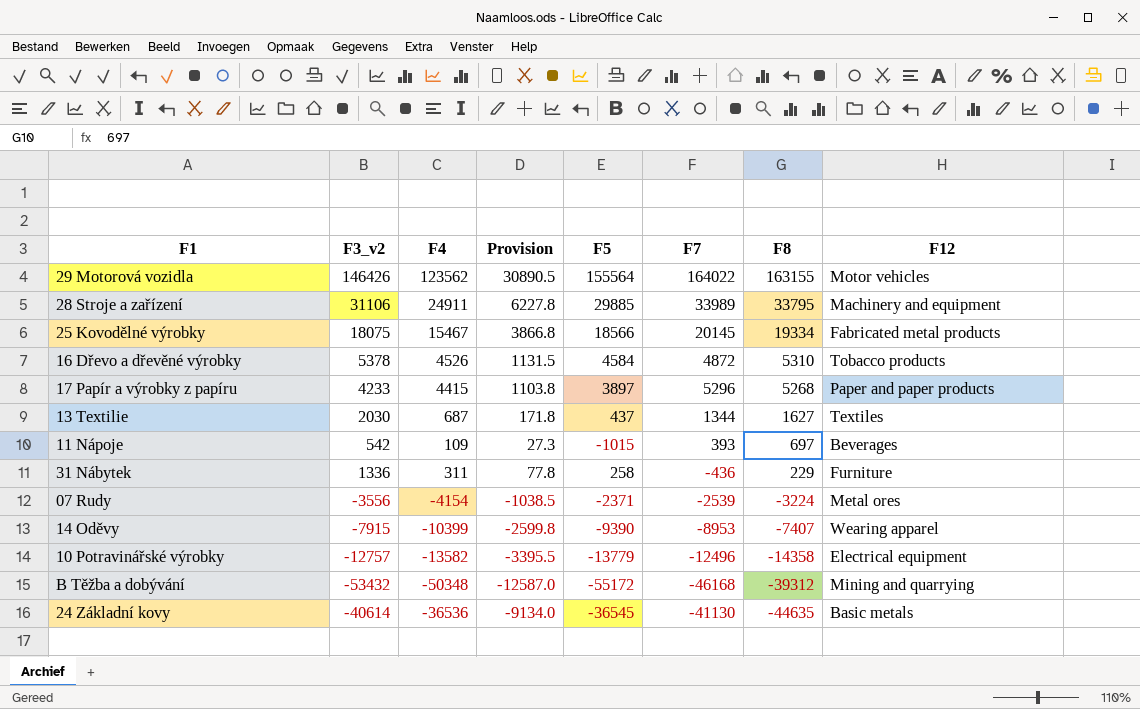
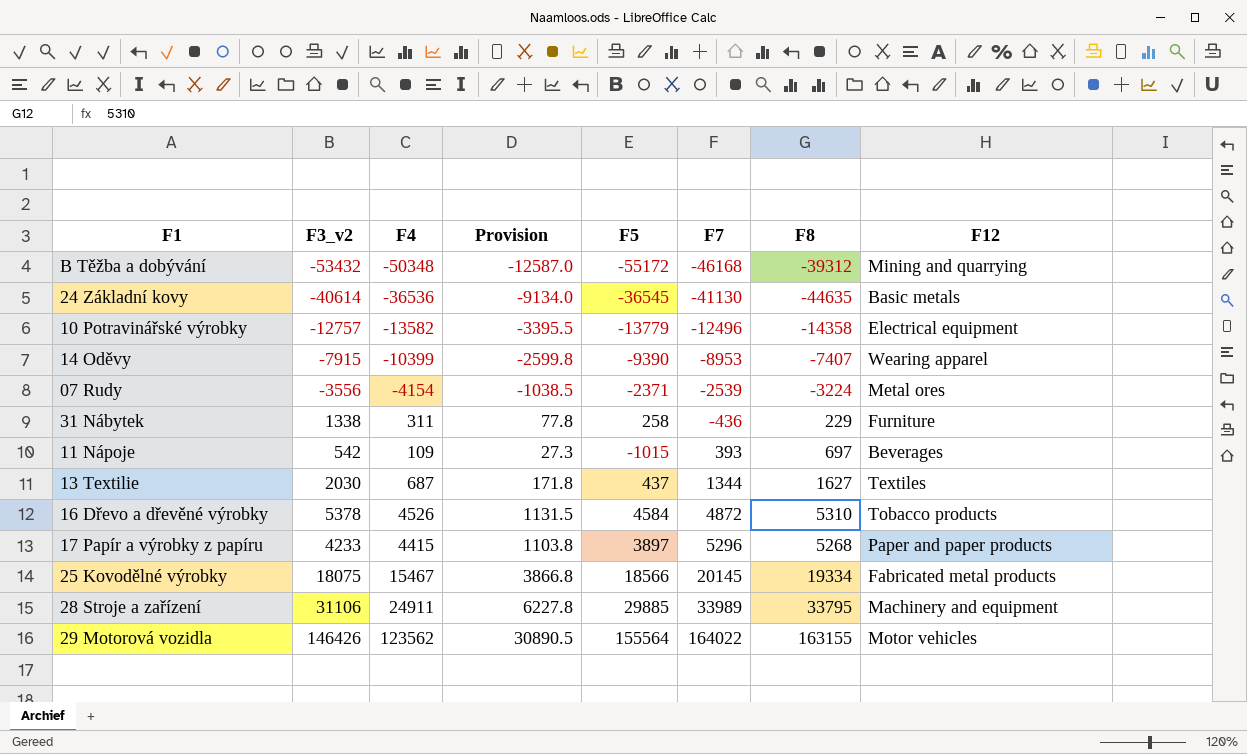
row order: F8 descending -> F7 ascending
31 Nábytek | F3_v2: 1336 -> 1338

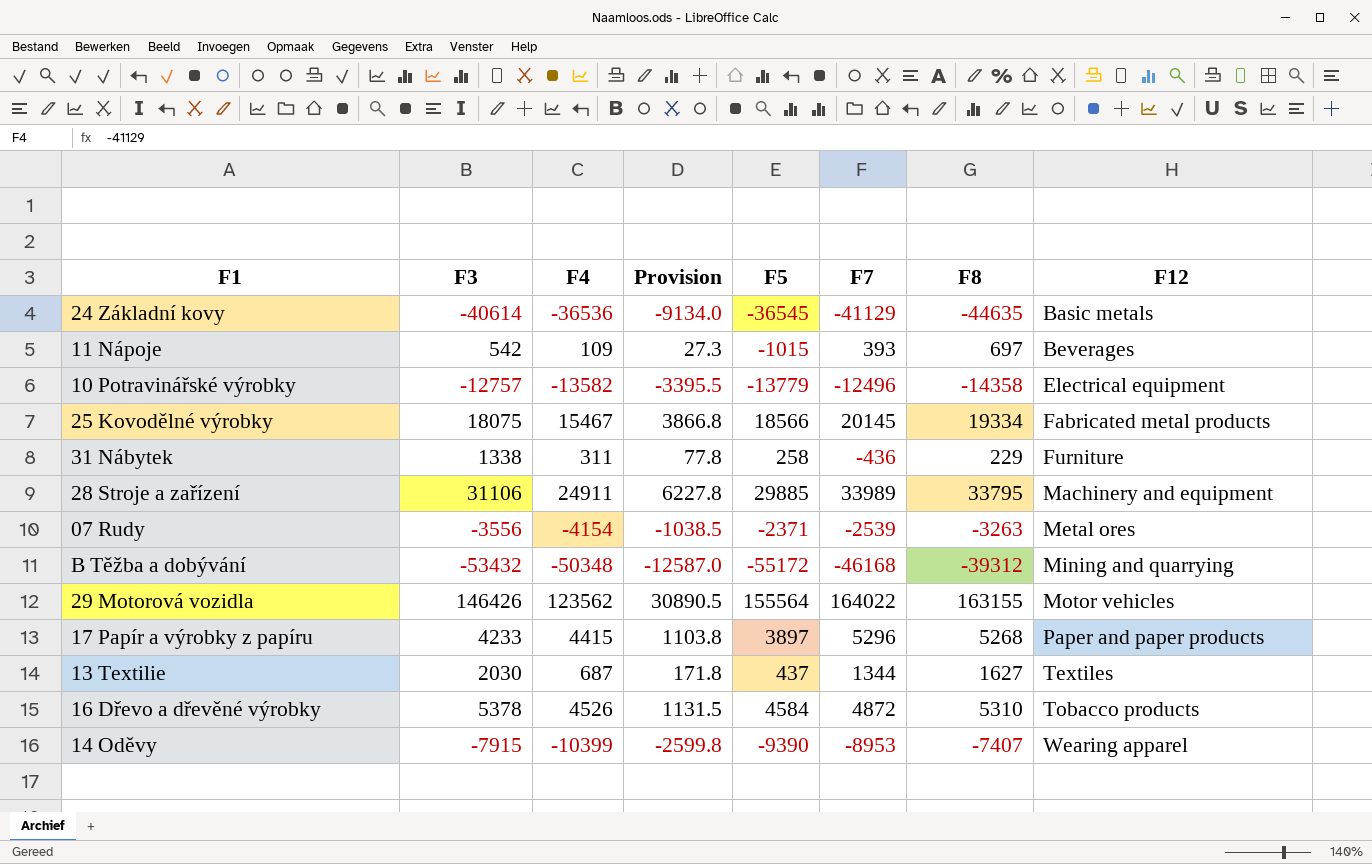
row order: F7 ascending -> F12 ascending
column name: F3_v2 -> F3
24 Základní kovy | F7: -41130 -> -41129
07 Rudy | F8: -3224 -> -3263

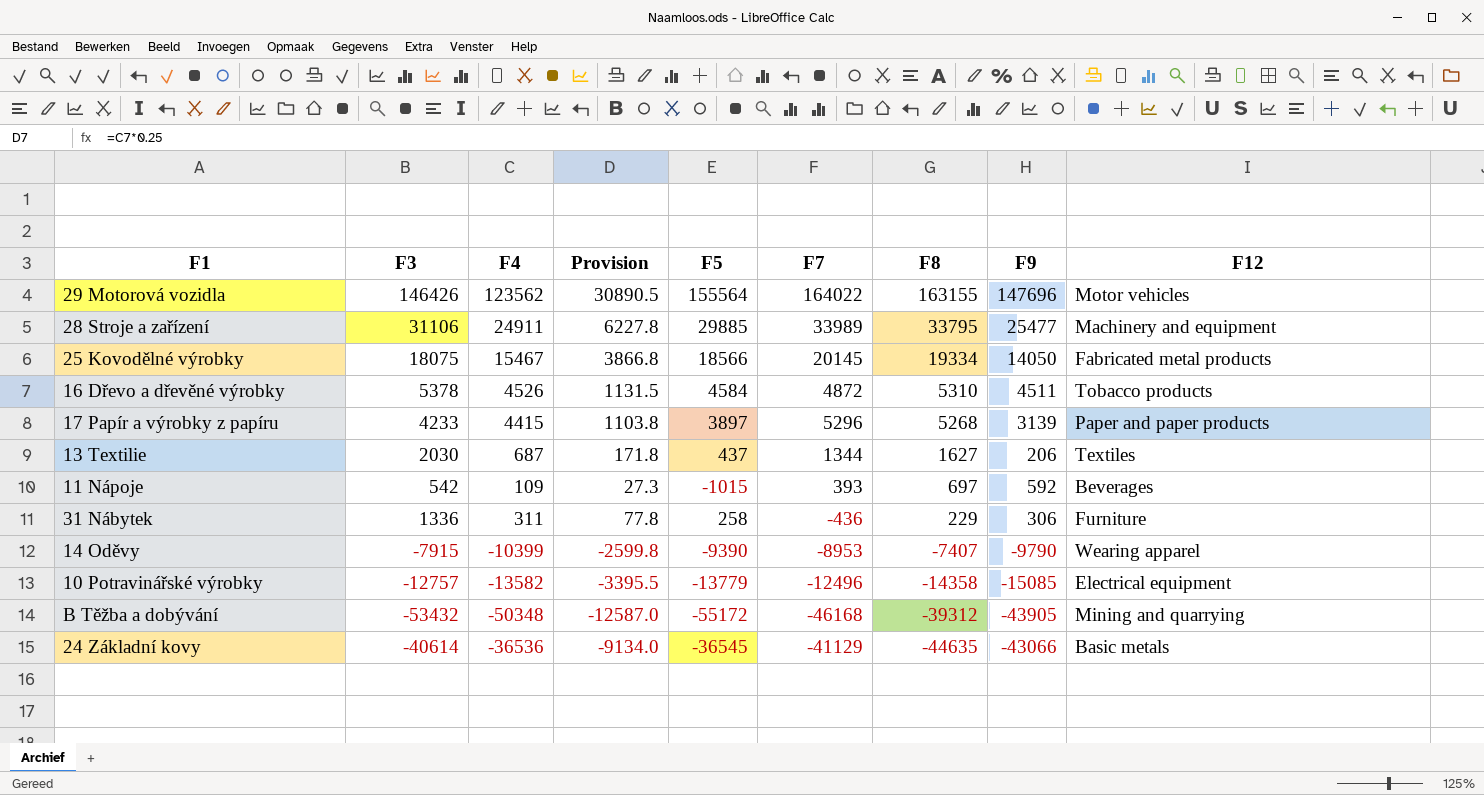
row order: F12 ascending -> F8 descending
column F9 | position: none -> 8
row 07 Rudy: -3556 | -4154 | -1038.5 | -2371 | -2539 | -3263 | Metal ores -> none
31 Nábytek | F3: 1338 -> 1336

